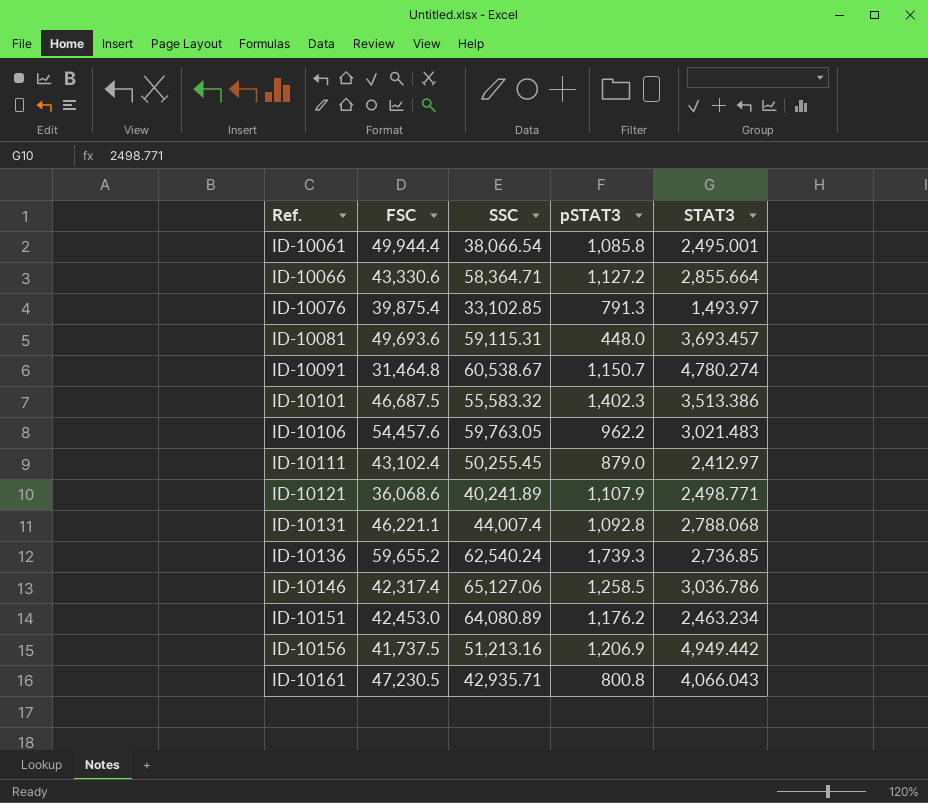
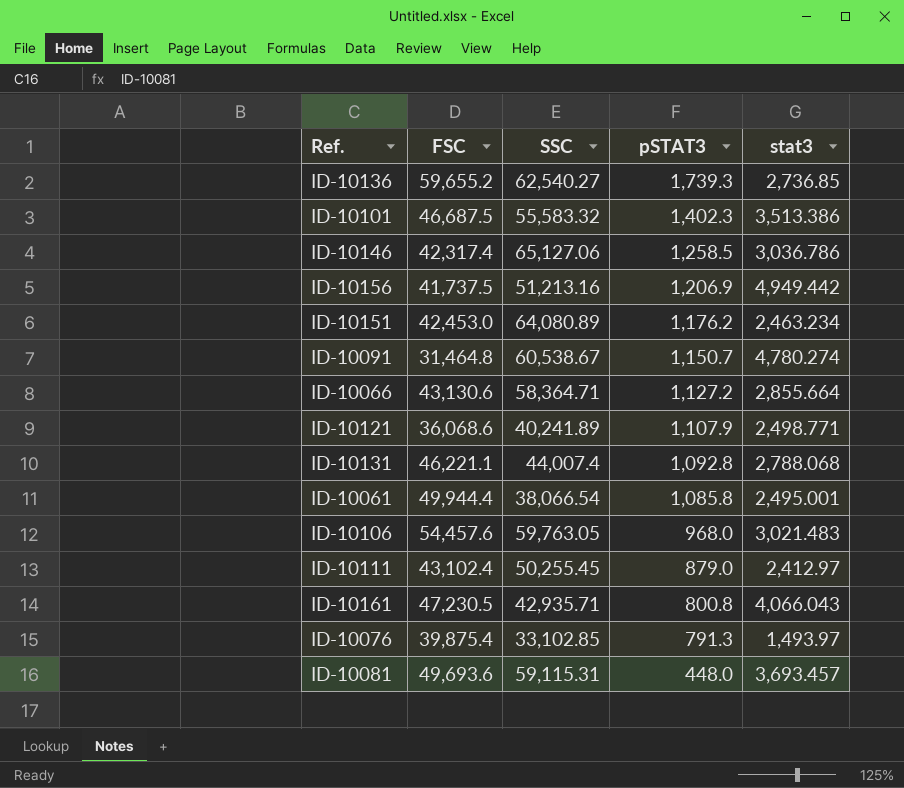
row order: Ref. ascending -> pSTAT3 descending
column name: STAT3 -> stat3
ID-10136 | SSC: 62,540.24 -> 62,540.27
ID-10066 | FSC: 43,330.6 -> 43,130.6
ID-10106 | pSTAT3: 962.2 -> 968.0

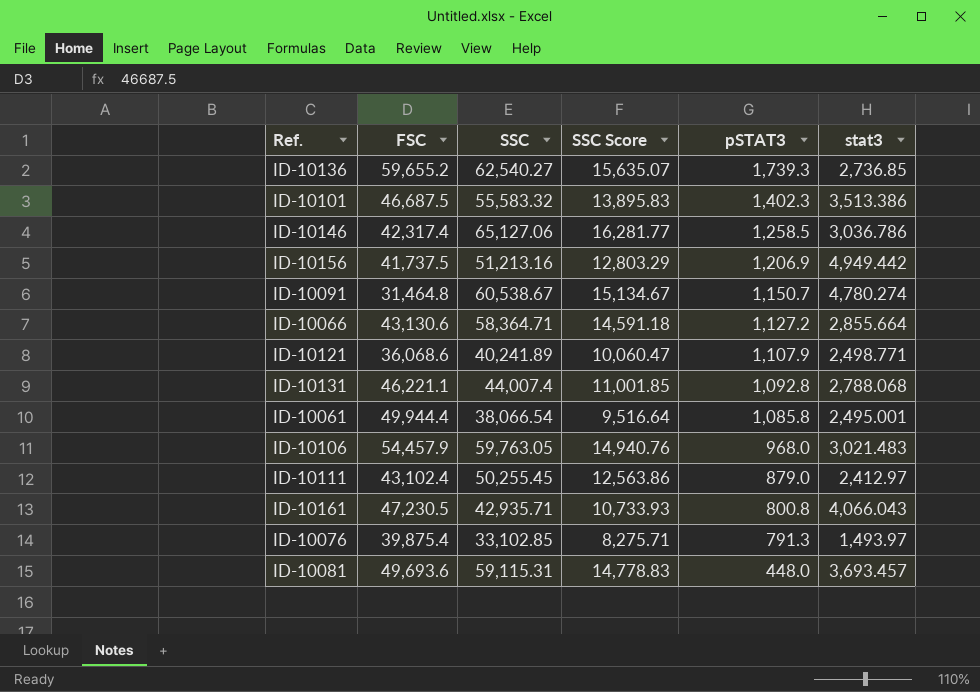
column SSC Score | formula: none -> [SSC] * 0.25
row ID-10151: 42,453.0 | 64,080.89 | 1,176.2 | 2,463.234 -> none
ID-10106 | FSC: 54,457.6 -> 54,457.9

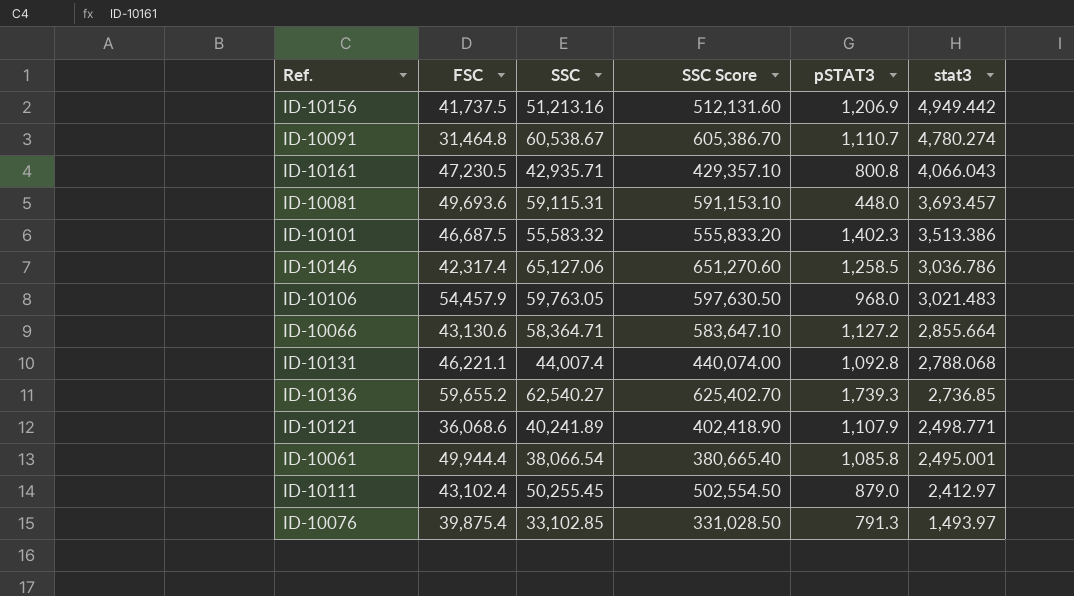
row order: pSTAT3 descending -> stat3 descending
column SSC Score | formula: [SSC] * 0.25 -> [SSC] * 10
ID-10091 | pSTAT3: 1,150.7 -> 1,110.7

